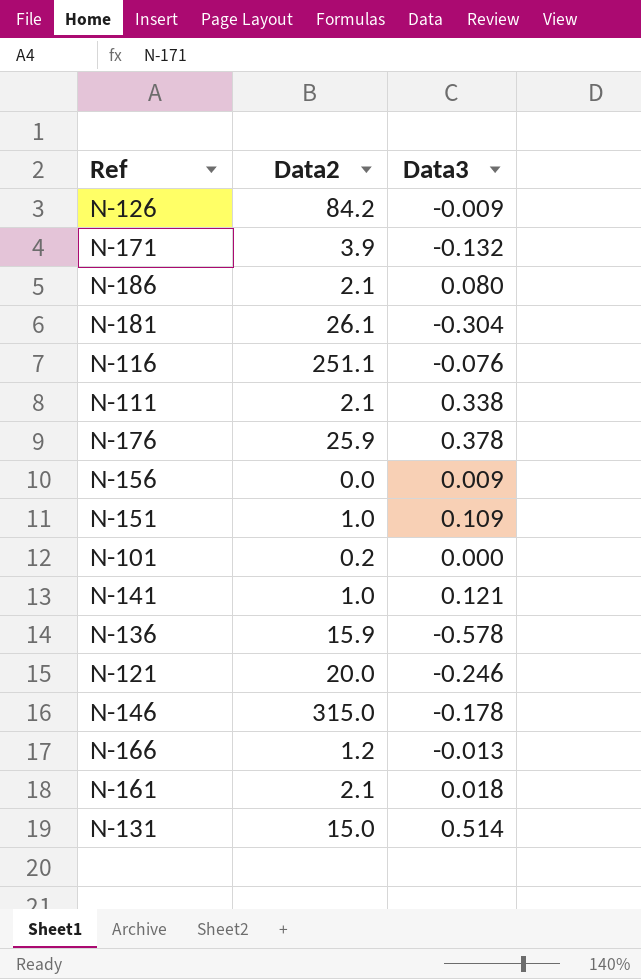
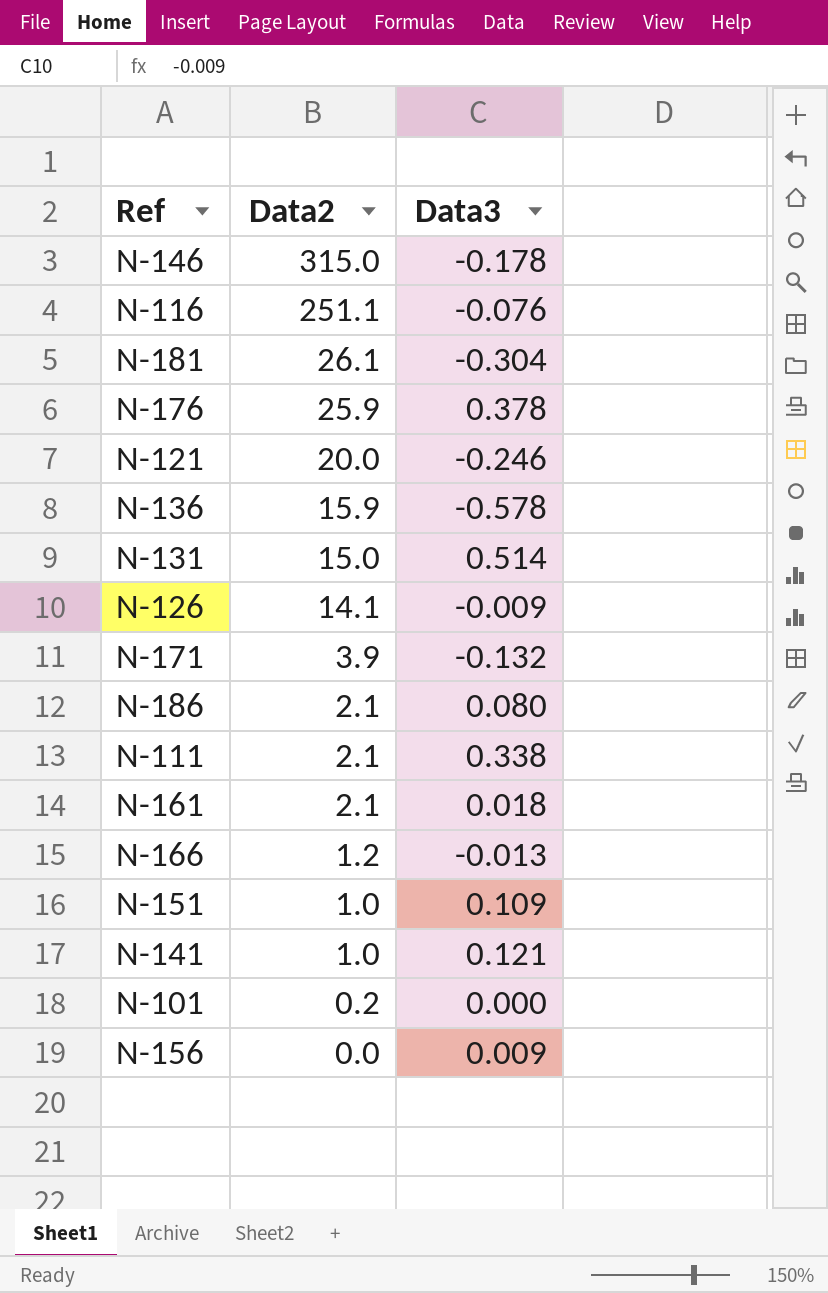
row order: none -> Data2 descending
N-126 | Data2: 84.2 -> 14.1

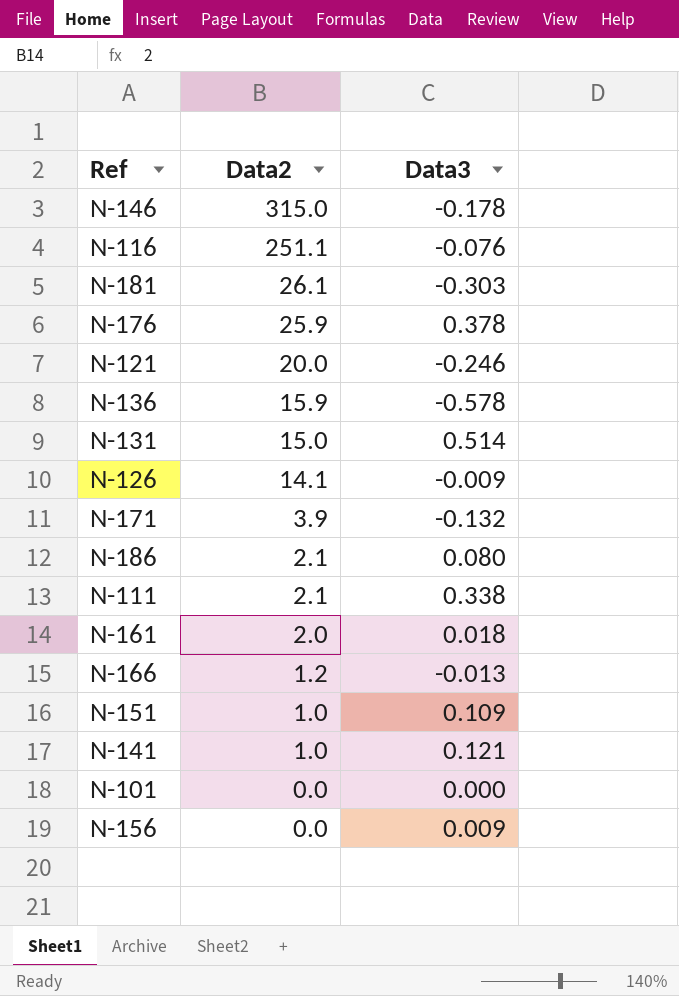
N-181 | Data3: -0.304 -> -0.303
N-161 | Data2: 2.1 -> 2.0
N-101 | Data2: 0.2 -> 0.0

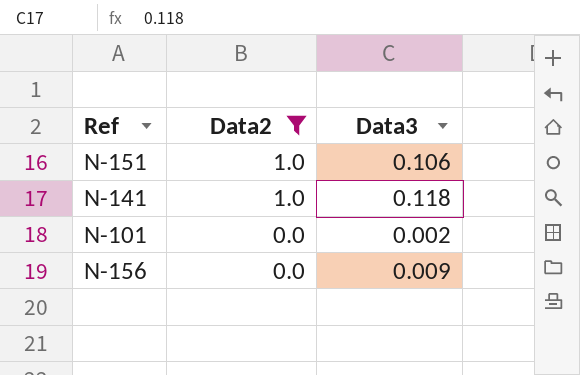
filter: none -> Data2 <= 1.0
N-151 | Data3: 0.109 -> 0.106
N-141 | Data3: 0.121 -> 0.118
N-101 | Data3: 0.000 -> 0.002

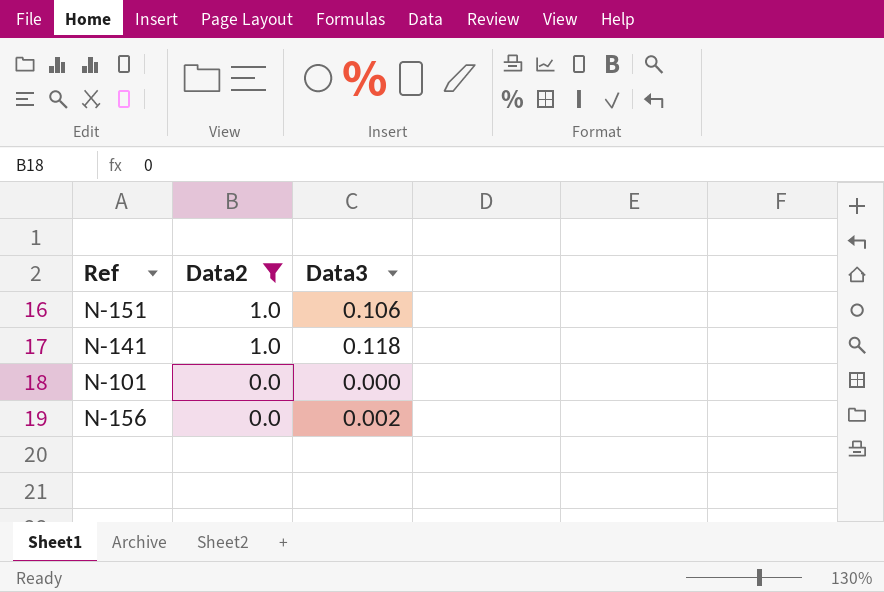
N-101 | Data3: 0.002 -> 0.000
N-156 | Data3: 0.009 -> 0.002

